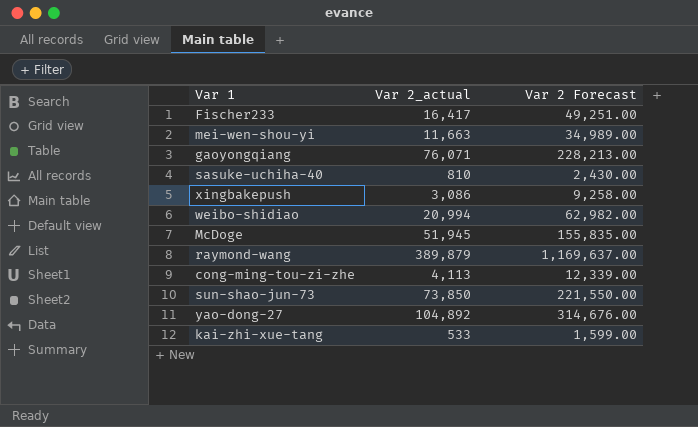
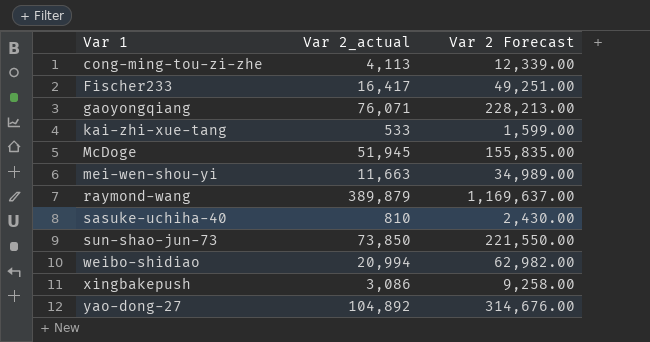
row order: none -> Var 1 ascending

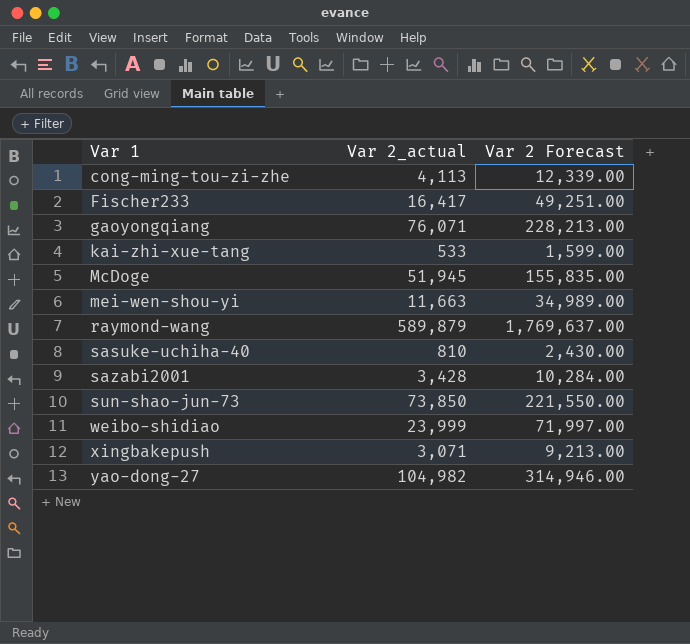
raymond-wang | Var 2_actual: 389,879 -> 589,879
raymond-wang | Var 2 Forecast: 1,169,637.00 -> 1,769,637.00
row sazabi2001: none -> 3,428 | 10,284.00
weibo-shidiao | Var 2_actual: 20,994 -> 23,999
weibo-shidiao | Var 2 Forecast: 62,982.00 -> 71,997.00
xingbakepush | Var 2_actual: 3,086 -> 3,071
xingbakepush | Var 2 Forecast: 9,258.00 -> 9,213.00
yao-dong-27 | Var 2_actual: 104,892 -> 104,982
yao-dong-27 | Var 2 Forecast: 314,676.00 -> 314,946.00

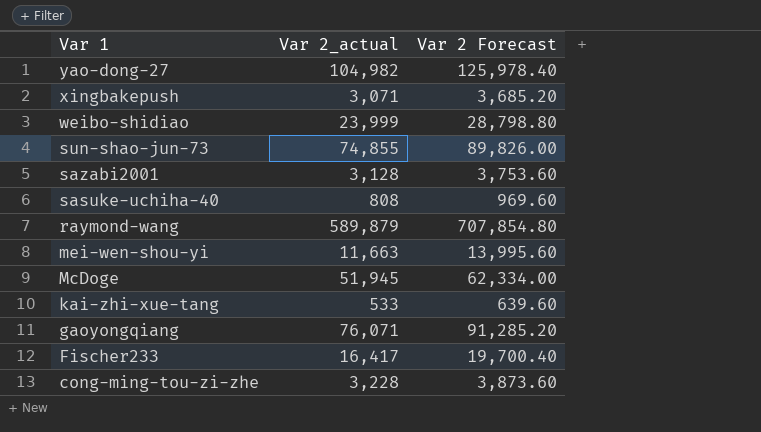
row order: Var 1 ascending -> Var 1 descending
column Var 2 Forecast | formula: [Var 2_actual] * 3 -> [Var 2_actual] * 1.2
sun-shao-jun-73 | Var 2_actual: 73,850 -> 74,855
sazabi2001 | Var 2_actual: 3,428 -> 3,128
sasuke-uchiha-40 | Var 2_actual: 810 -> 808
cong-ming-tou-zi-zhe | Var 2_actual: 4,113 -> 3,228

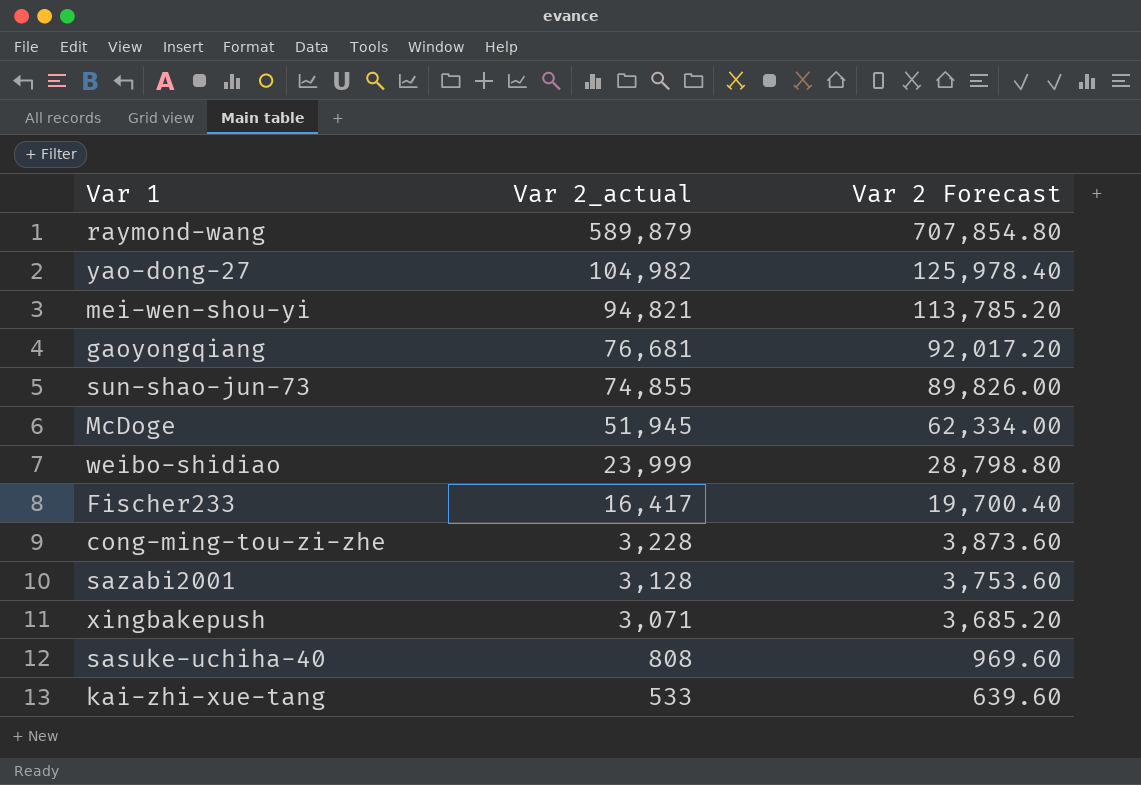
row order: Var 1 descending -> Var 2_actual descending
mei-wen-shou-yi | Var 2_actual: 11,663 -> 94,821
mei-wen-shou-yi | Var 2 Forecast: 13,995.60 -> 113,785.20
gaoyongqiang | Var 2_actual: 76,071 -> 76,681
gaoyongqiang | Var 2 Forecast: 91,285.20 -> 92,017.20

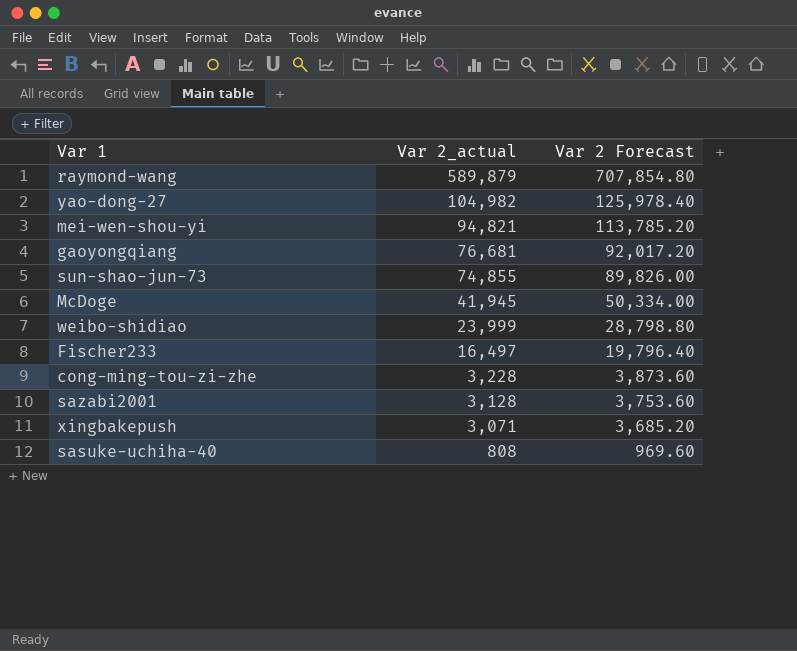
row kai-zhi-xue-tang: 533 | 639.60 -> none
McDoge | Var 2_actual: 51,945 -> 41,945
McDoge | Var 2 Forecast: 62,334.00 -> 50,334.00
Fischer233 | Var 2_actual: 16,417 -> 16,497
Fischer233 | Var 2 Forecast: 19,700.40 -> 19,796.40

